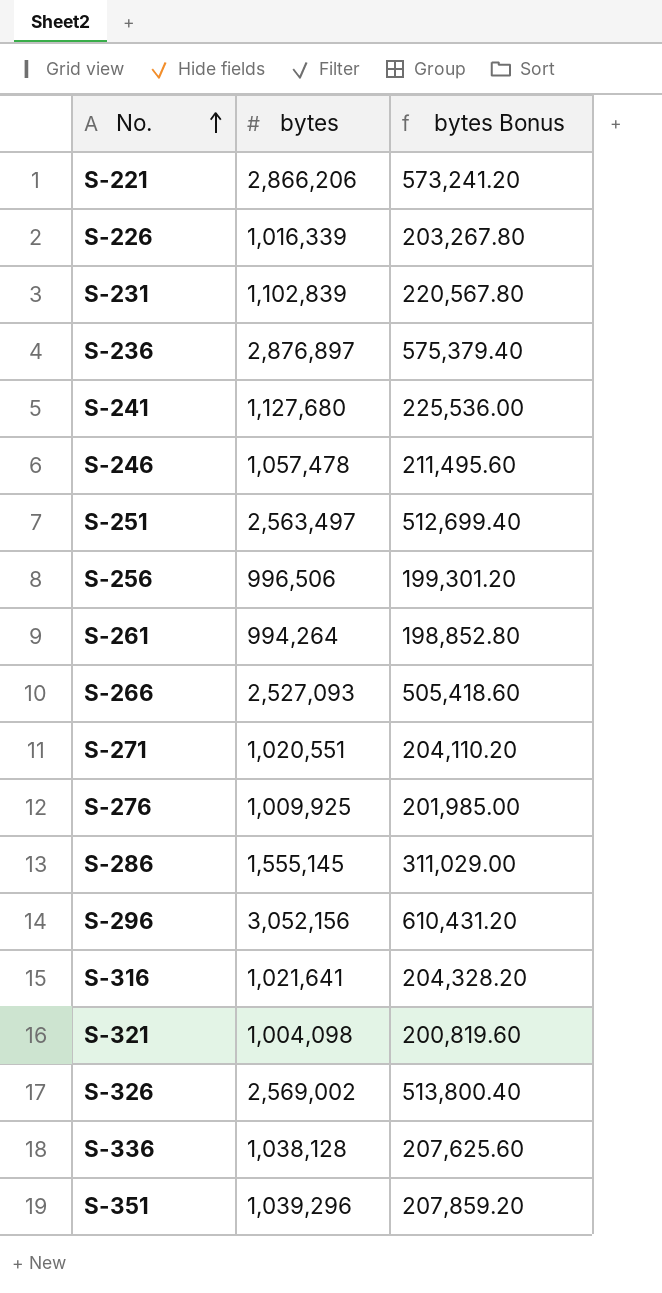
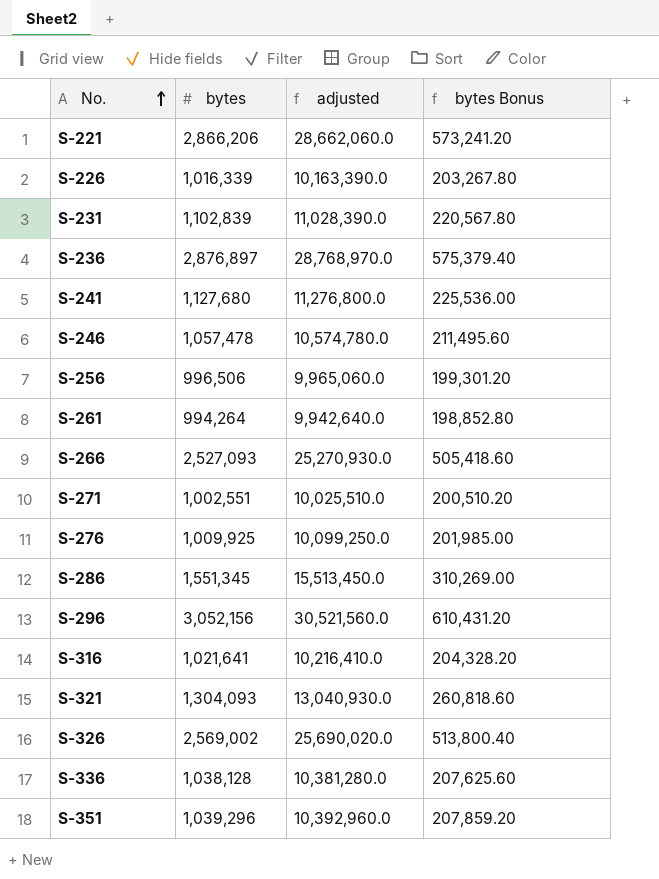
column adjusted | formula: none -> [bytes] * 10
row S-251: 2,563,497 | 512,699.40 -> none
S-271 | bytes: 1,020,551 -> 1,002,551
S-271 | bytes Bonus: 204,110.20 -> 200,510.20
S-286 | bytes: 1,555,145 -> 1,551,345
S-286 | bytes Bonus: 311,029.00 -> 310,269.00
S-321 | bytes: 1,004,098 -> 1,304,093
S-321 | bytes Bonus: 200,819.60 -> 260,818.60

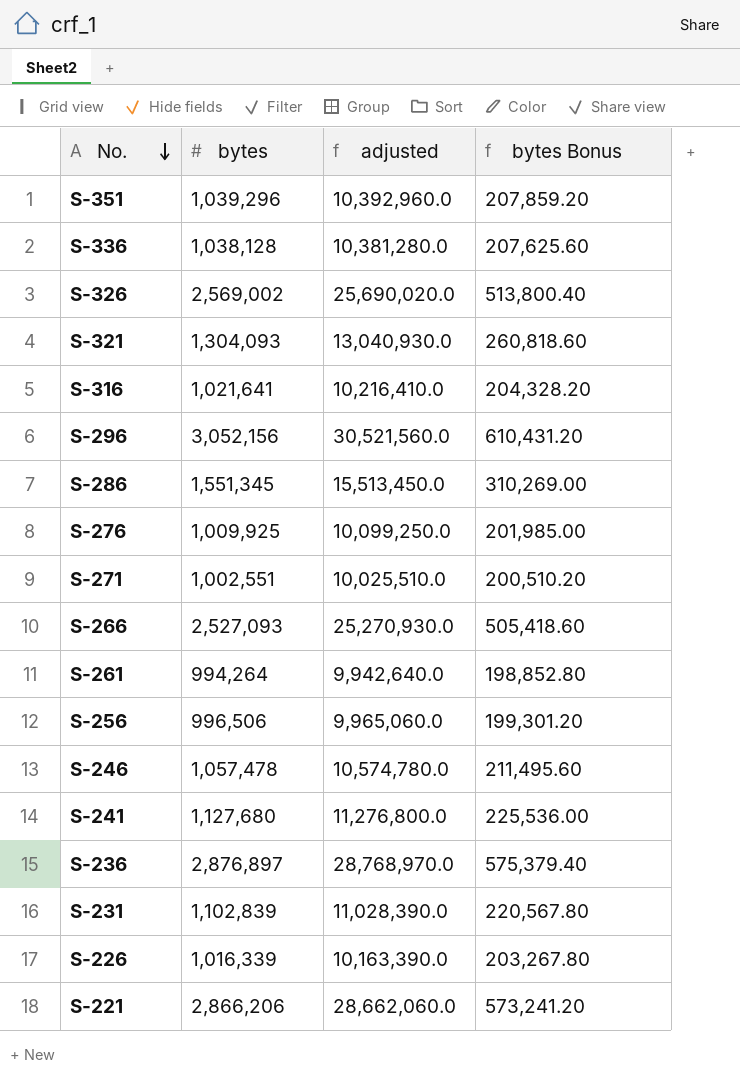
row order: No. ascending -> No. descending

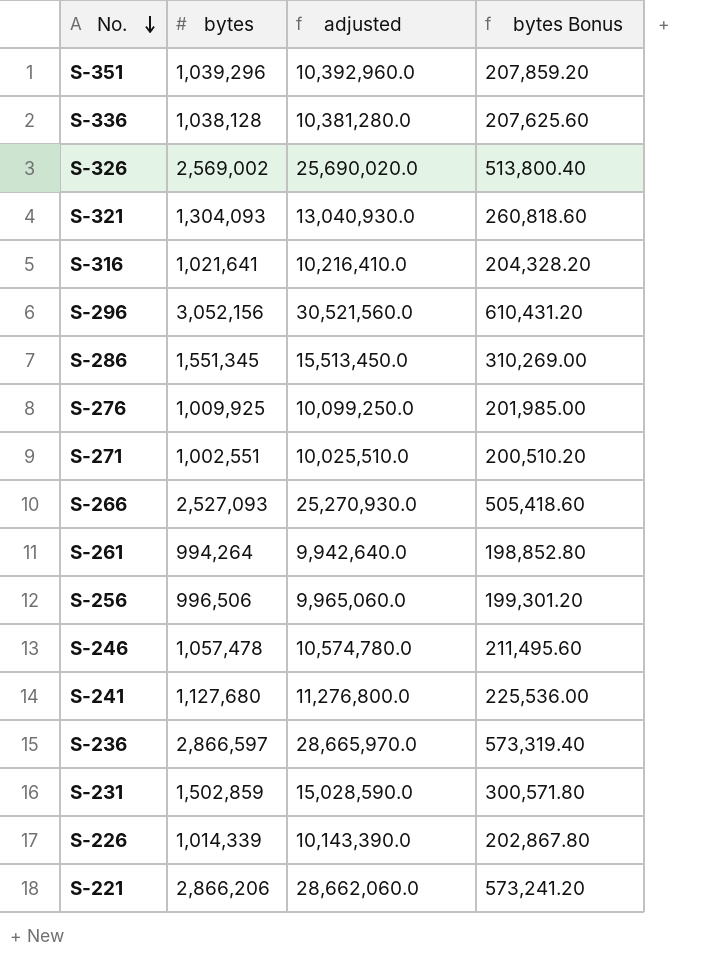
S-236 | bytes: 2,876,897 -> 2,866,597
S-236 | adjusted: 28,768,970.0 -> 28,665,970.0
S-236 | bytes Bonus: 575,379.40 -> 573,319.40
S-231 | bytes: 1,102,839 -> 1,502,859
S-231 | adjusted: 11,028,390.0 -> 15,028,590.0
S-231 | bytes Bonus: 220,567.80 -> 300,571.80
S-226 | bytes: 1,016,339 -> 1,014,339
S-226 | adjusted: 10,163,390.0 -> 10,143,390.0
S-226 | bytes Bonus: 203,267.80 -> 202,867.80

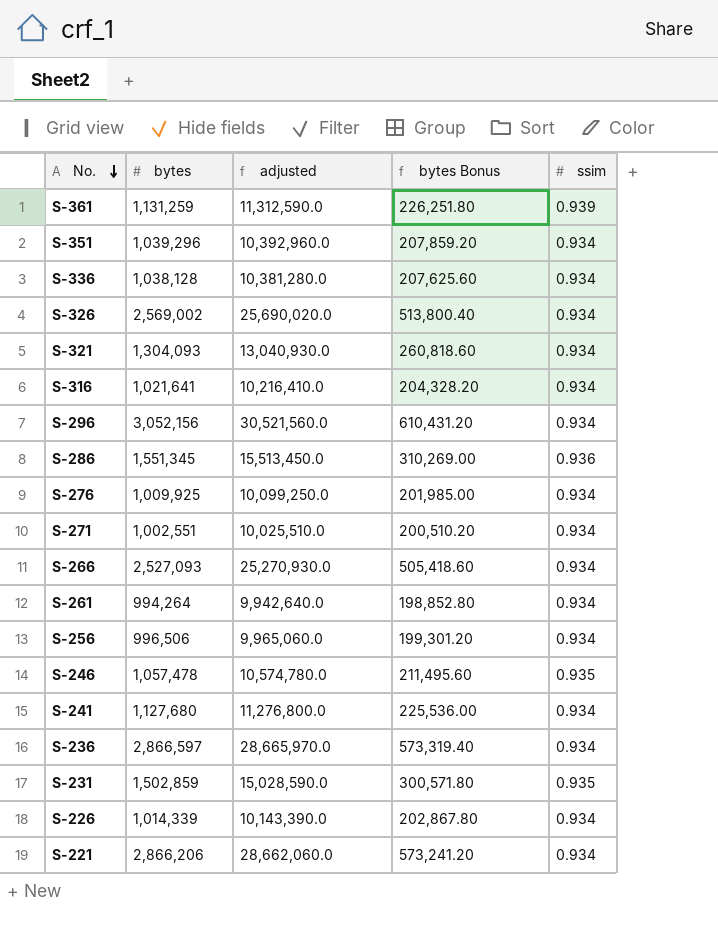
column ssim | position: none -> 5
row S-361: none -> 1,131,259 | 11,312,590.0 | 226,251.80 | 0.939

